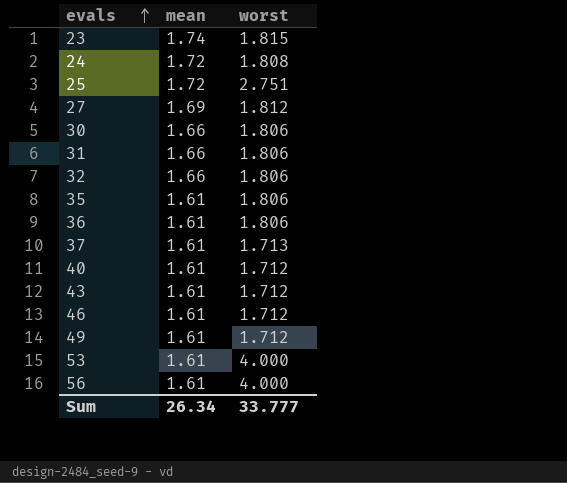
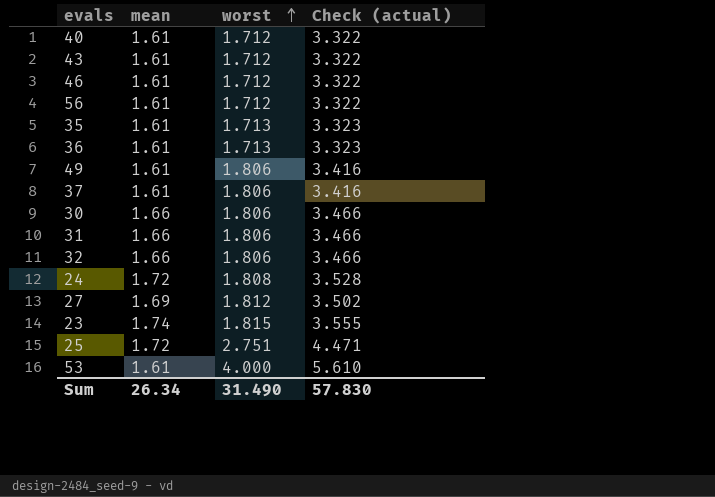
row order: evals ascending -> worst ascending
column Check (actual) | formula: none -> [mean] + [worst]
56 | worst: 4.000 -> 1.712
35 | worst: 1.806 -> 1.713
36 | worst: 1.806 -> 1.713
49 | worst: 1.712 -> 1.806
37 | worst: 1.713 -> 1.806
Sum | worst: 33.777 -> 31.490

